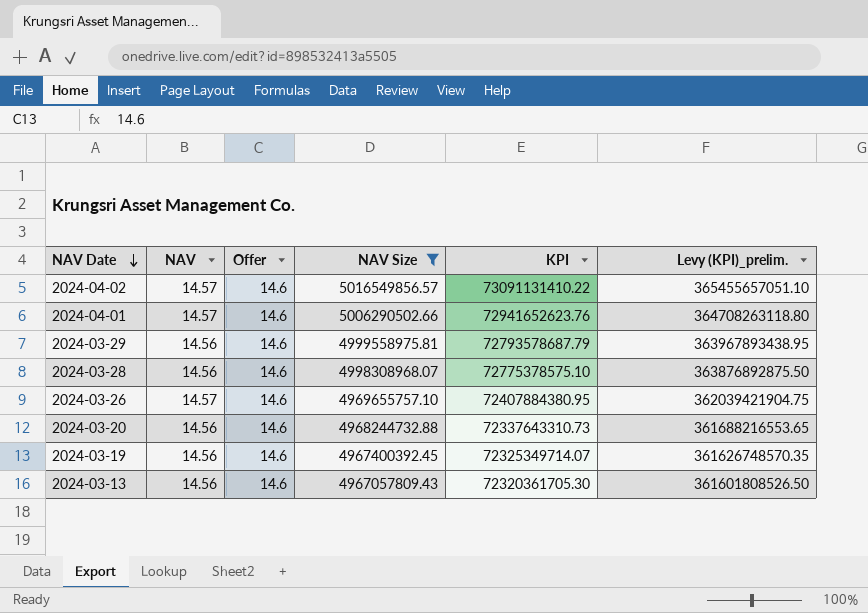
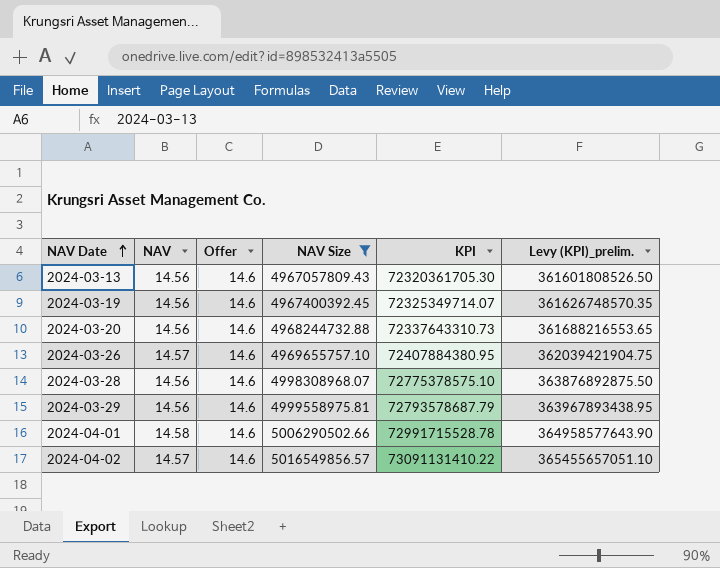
row order: NAV Date descending -> NAV Date ascending
2024-04-01 | NAV: 14.57 -> 14.58
2024-04-01 | KPI: 72941652623.76 -> 72991715528.78
2024-04-01 | Levy (KPI)_prelim.: 364708263118.80 -> 364958577643.90

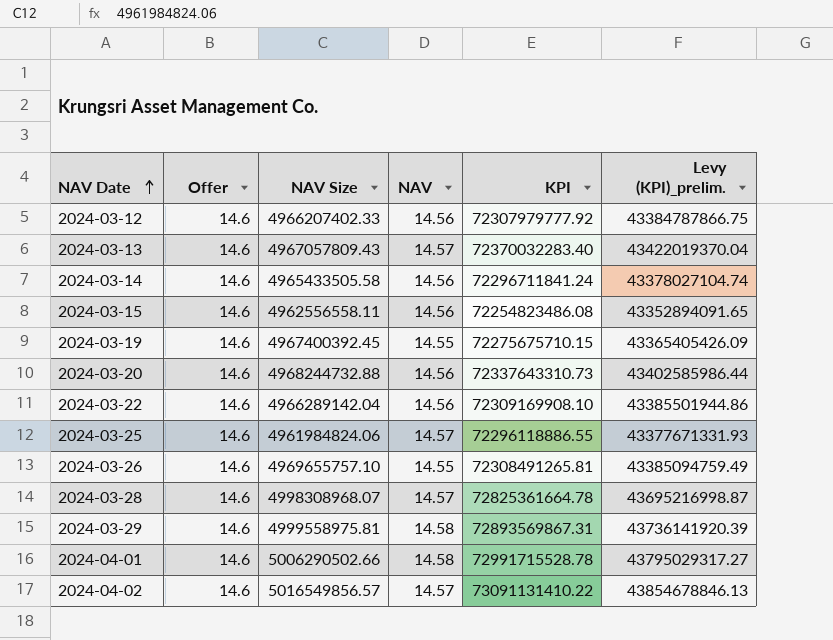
filter: NAV Size >= 4967057809.43 -> none
column NAV | position: 2 -> 4
column Levy (KPI)_prelim. | formula: [KPI] * 5 -> [KPI] * 0.6
2024-03-13 | NAV: 14.56 -> 14.57
2024-03-13 | KPI: 72320361705.30 -> 72370032283.40
2024-03-19 | NAV: 14.56 -> 14.55
2024-03-19 | KPI: 72325349714.07 -> 72275675710.15
2024-03-26 | NAV: 14.57 -> 14.55
2024-03-26 | KPI: 72407884380.95 -> 72308491265.81
2024-03-28 | NAV: 14.56 -> 14.57
2024-03-28 | KPI: 72775378575.10 -> 72825361664.78
2024-03-29 | NAV: 14.56 -> 14.58
2024-03-29 | KPI: 72793578687.79 -> 72893569867.31

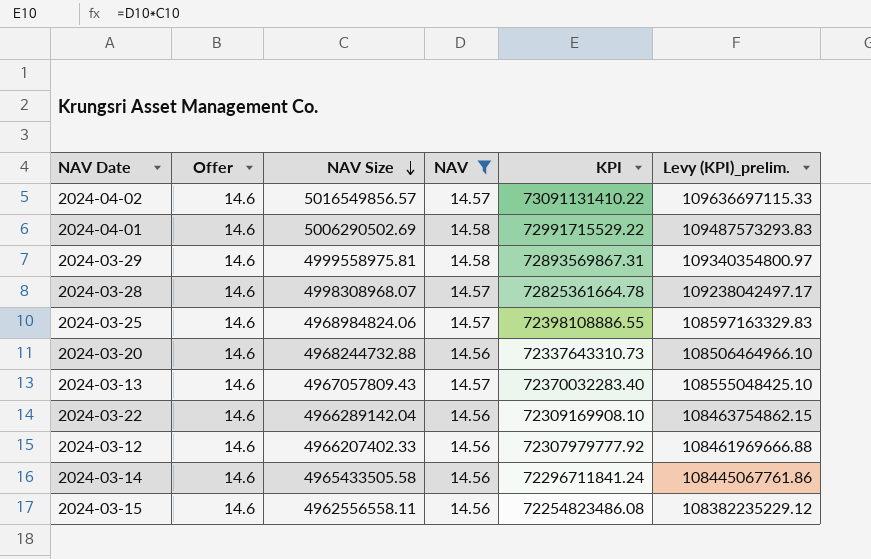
filter: none -> NAV != 14.55
row order: NAV Date ascending -> NAV Size descending
column Levy (KPI)_prelim. | formula: [KPI] * 0.6 -> [KPI] * 1.5
2024-04-01 | NAV Size: 5006290502.66 -> 5006290502.69
2024-04-01 | KPI: 72991715528.78 -> 72991715529.22
2024-03-25 | NAV Size: 4961984824.06 -> 4968984824.06
2024-03-25 | KPI: 72296118886.55 -> 72398108886.55

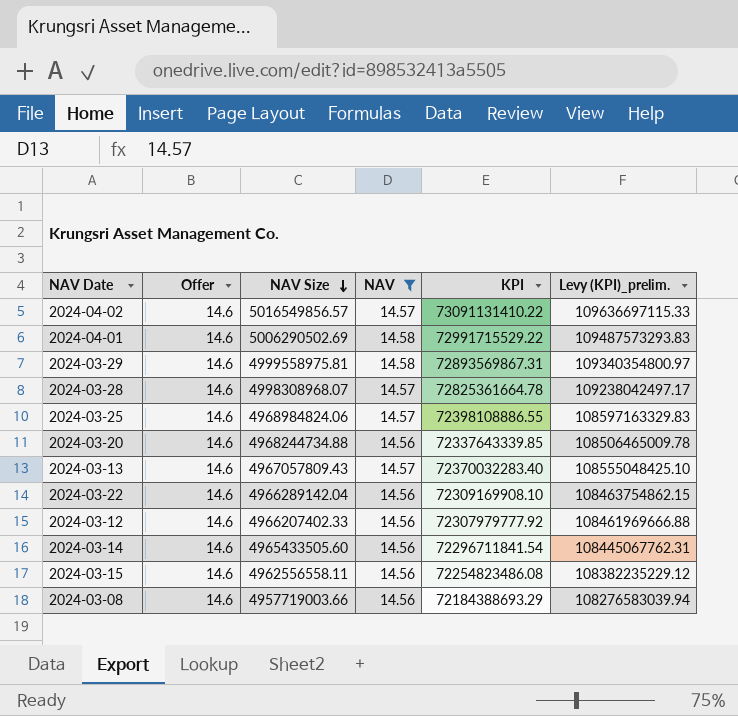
2024-03-20 | NAV Size: 4968244732.88 -> 4968244734.88
2024-03-20 | KPI: 72337643310.73 -> 72337643339.85
2024-03-20 | Levy (KPI)_prelim.: 108506464966.10 -> 108506465009.78
2024-03-14 | NAV Size: 4965433505.58 -> 4965433505.60
2024-03-14 | KPI: 72296711841.24 -> 72296711841.54
2024-03-14 | Levy (KPI)_prelim.: 108445067761.86 -> 108445067762.31
row 2024-03-08: none -> 14.6 | 4957719003.66 | 14.56 | 72184388693.29 | 108276583039.94

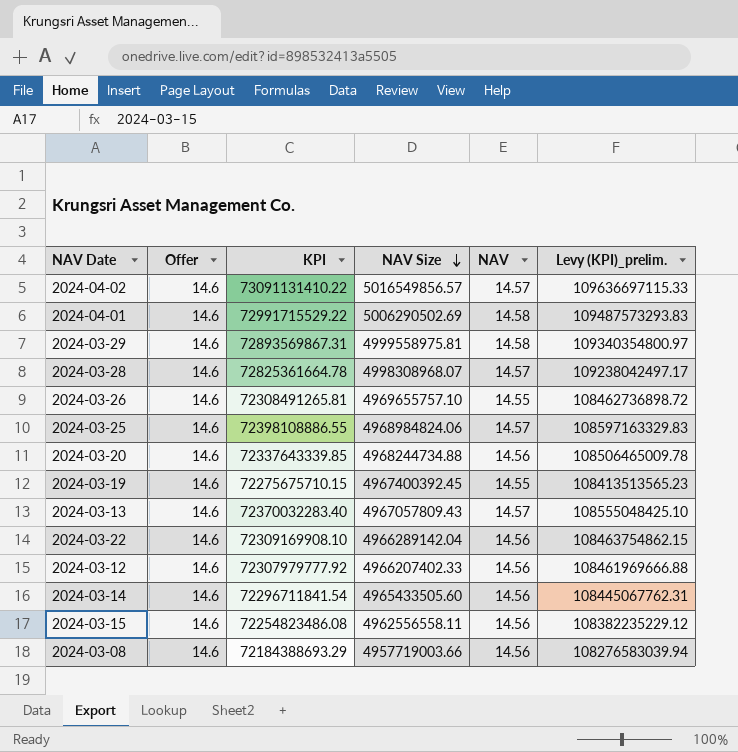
filter: NAV != 14.55 -> none
column KPI | position: 5 -> 3

